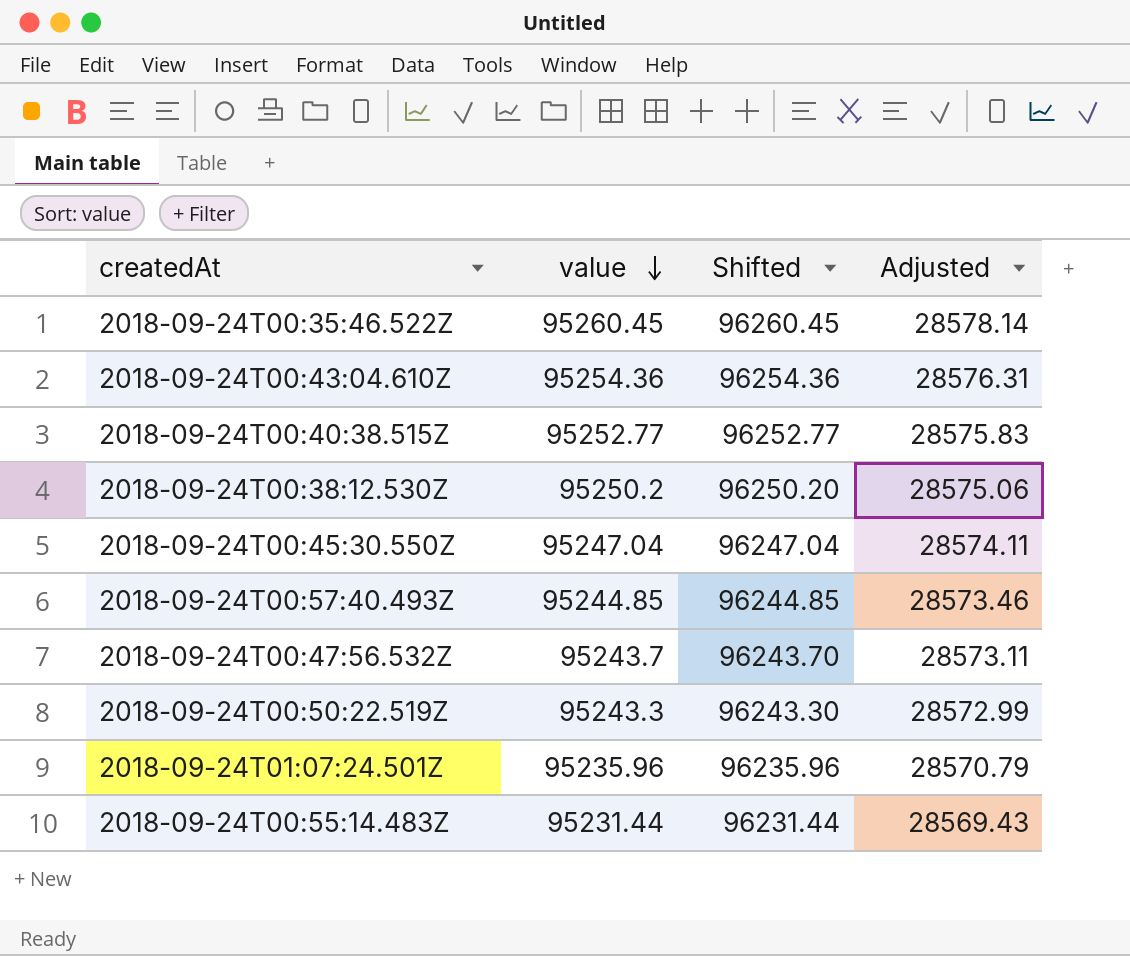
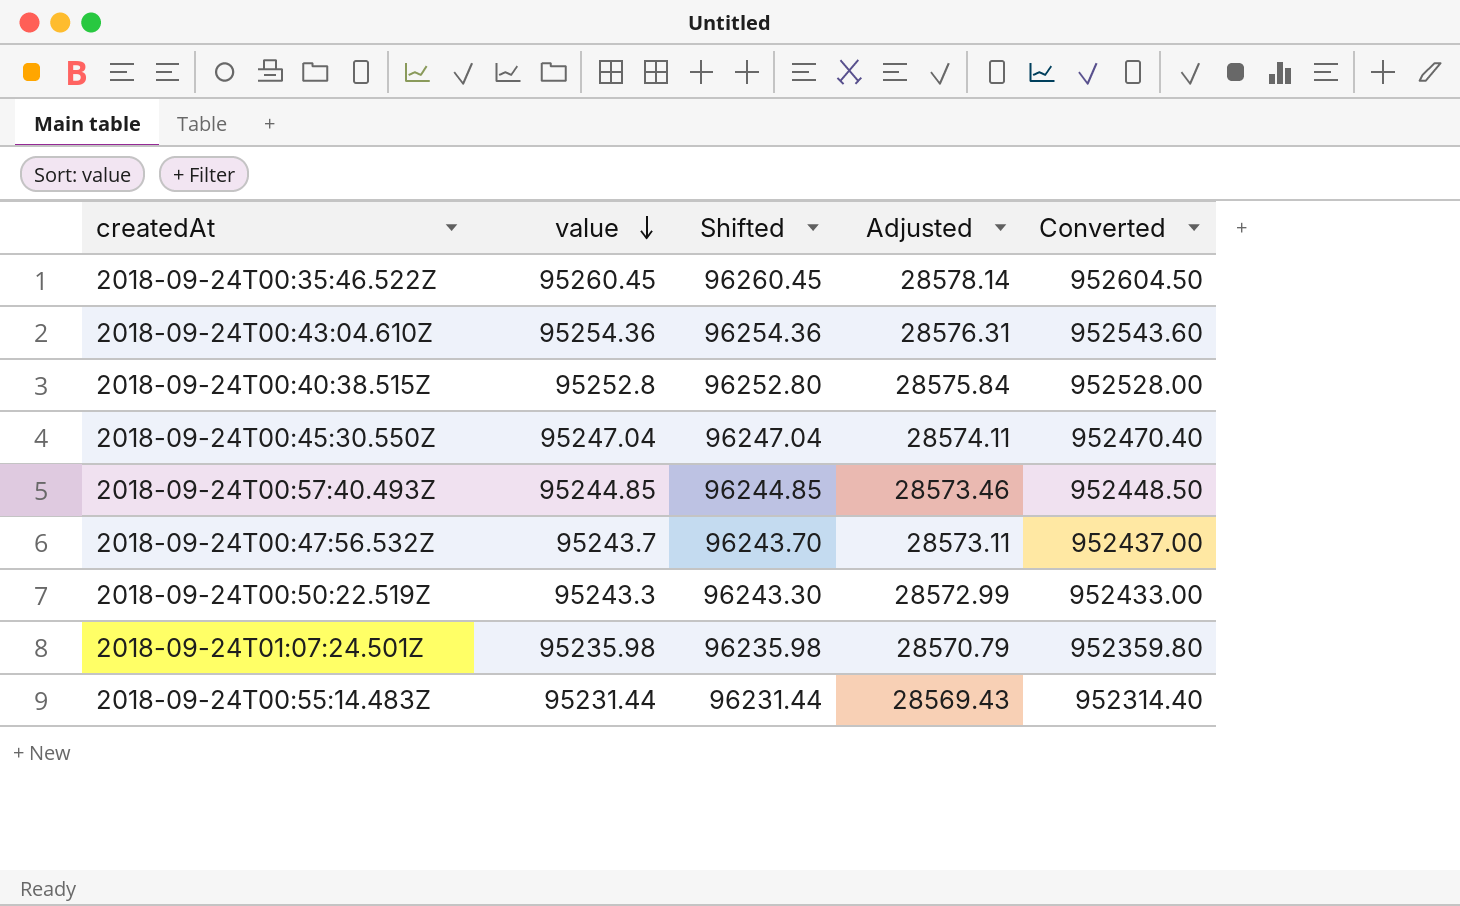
column Converted | formula: none -> [value] * 10
row 2018-09-24T00:38:12.530Z: 95250.2 | 96250.20 | 28575.06 -> none
2018-09-24T00:40:38.515Z | value: 95252.77 -> 95252.8
2018-09-24T00:40:38.515Z | Shifted: 96252.77 -> 96252.80
2018-09-24T00:40:38.515Z | Adjusted: 28575.83 -> 28575.84
2018-09-24T01:07:24.501Z | value: 95235.96 -> 95235.98
2018-09-24T01:07:24.501Z | Shifted: 96235.96 -> 96235.98

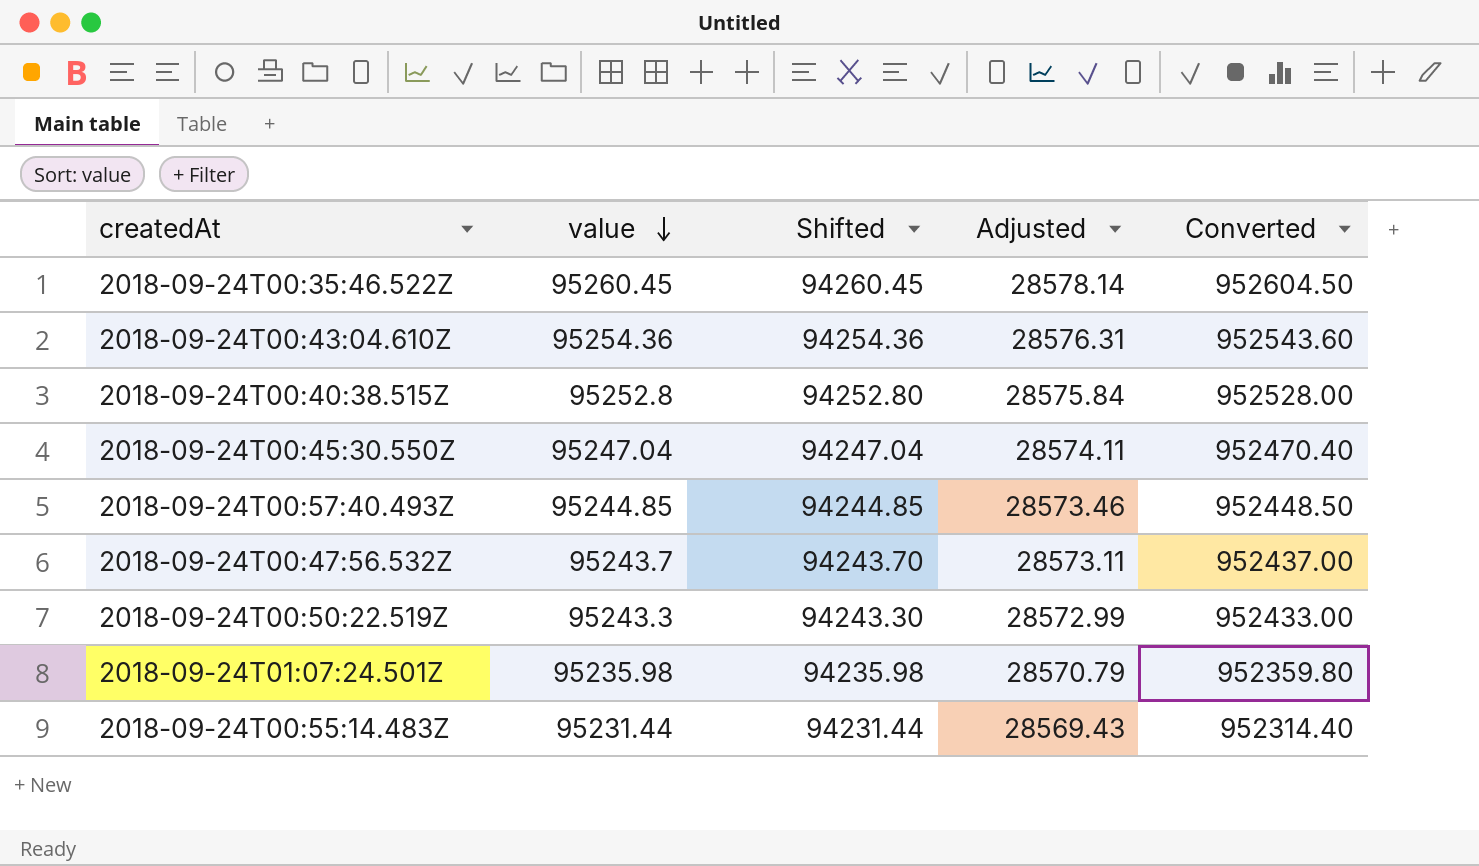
column Shifted | formula: [value] + 1000 -> [value] - 1000

